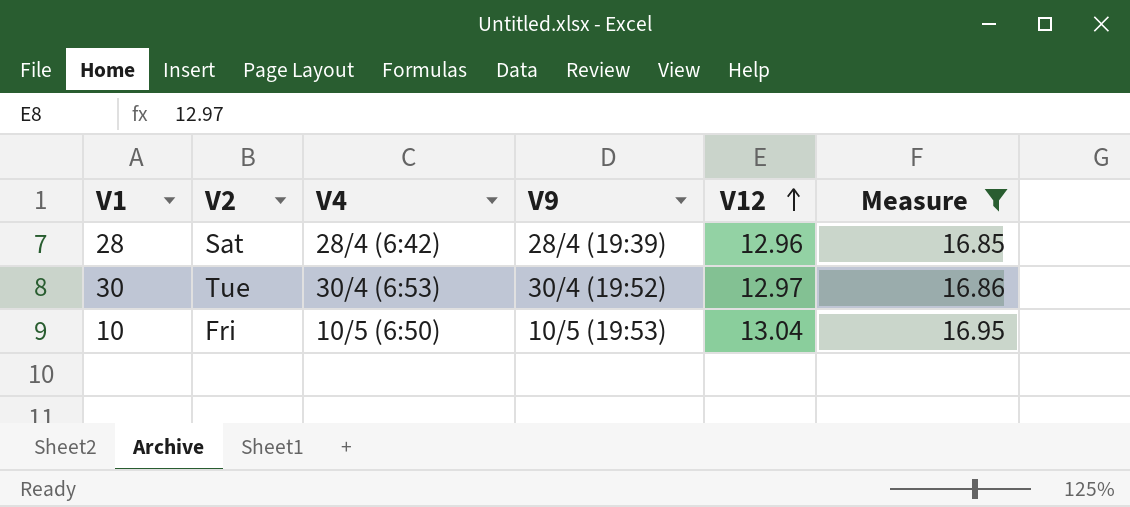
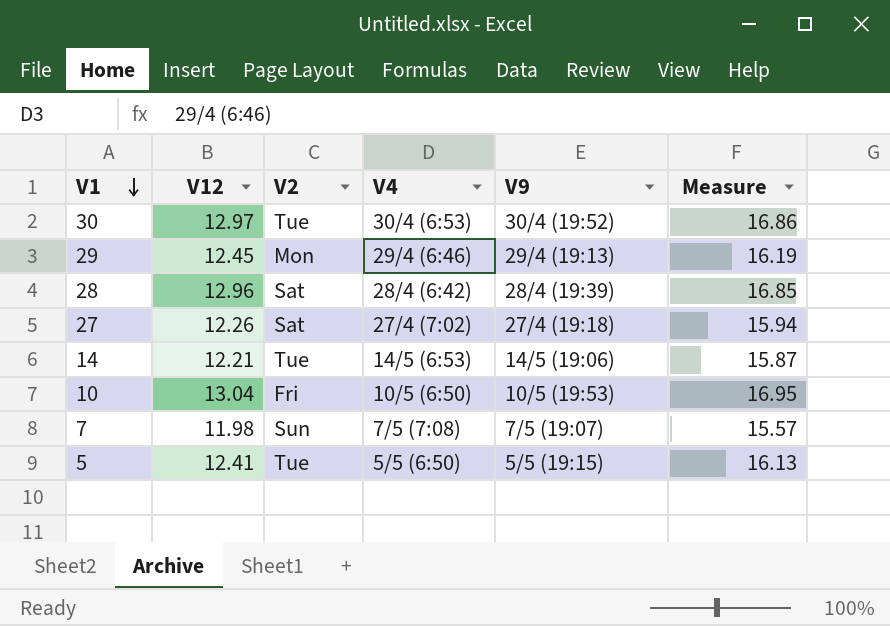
filter: Measure >= 16.85 -> none
row order: V12 ascending -> V1 descending
column V12 | position: 5 -> 2

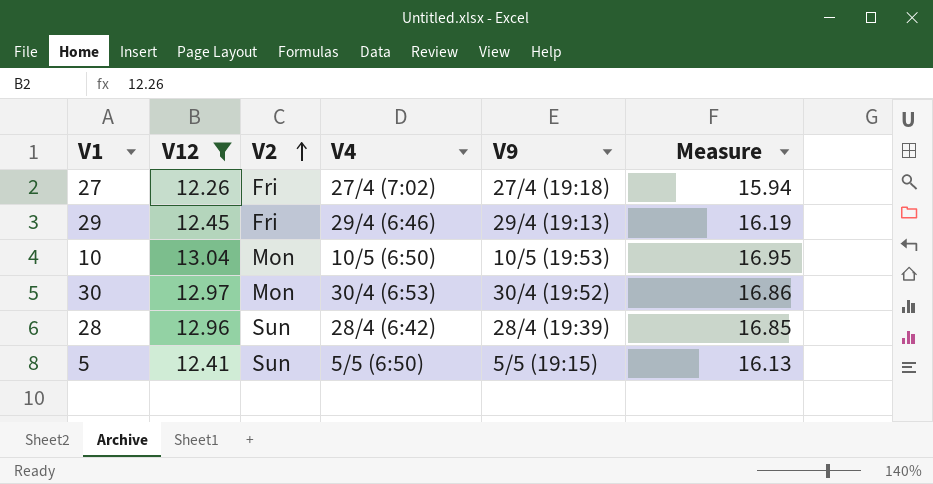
filter: none -> V12 >= 12.26
row order: V1 descending -> V2 ascending
27 | V2: Sat -> Fri
29 | V2: Mon -> Fri
10 | V2: Fri -> Mon
30 | V2: Tue -> Mon
28 | V2: Sat -> Sun
5 | V2: Tue -> Sun

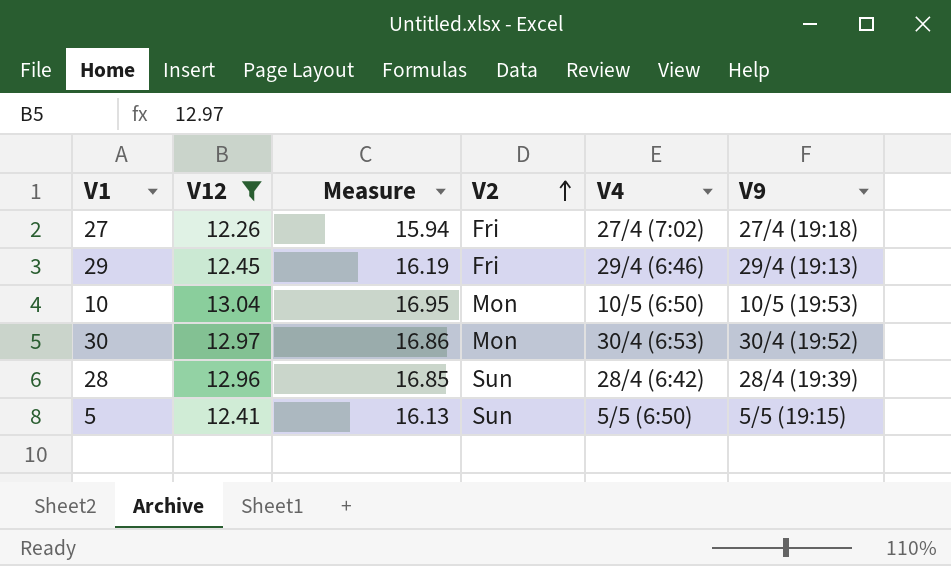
column Measure | position: 6 -> 3

